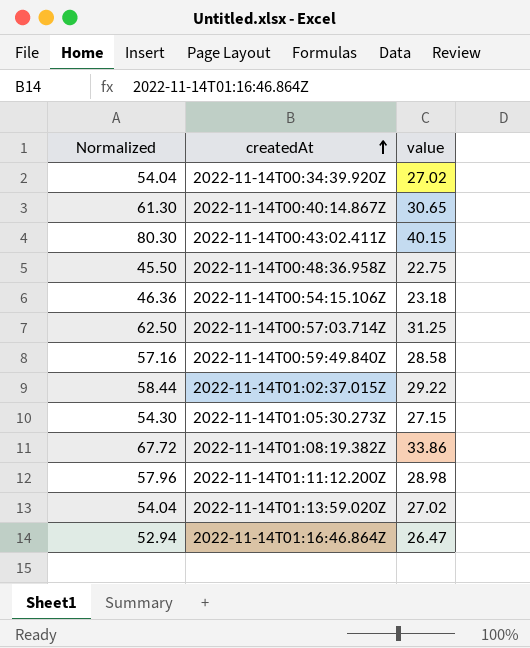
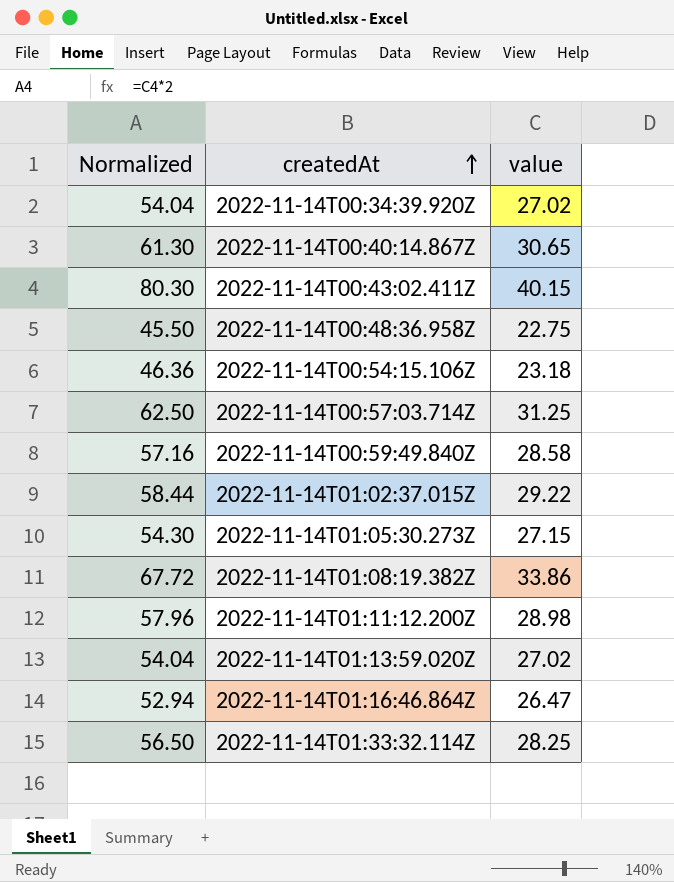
row 2022-11-14T01:33:32.114Z: none -> 56.50 | 28.25

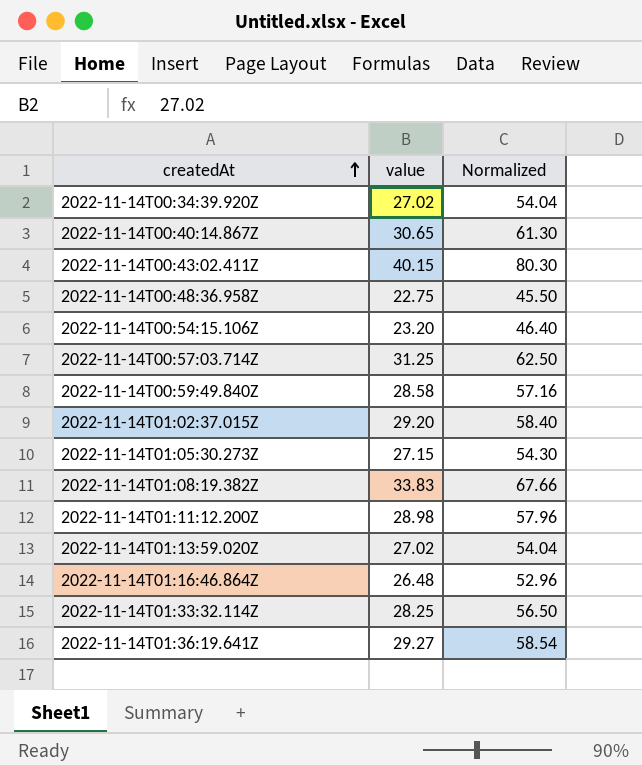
column Normalized | position: 1 -> 3
2022-11-14T00:54:15.106Z | value: 23.18 -> 23.20
2022-11-14T00:54:15.106Z | Normalized: 46.36 -> 46.40
2022-11-14T01:02:37.015Z | value: 29.22 -> 29.20
2022-11-14T01:02:37.015Z | Normalized: 58.44 -> 58.40
2022-11-14T01:08:19.382Z | value: 33.86 -> 33.83
2022-11-14T01:08:19.382Z | Normalized: 67.72 -> 67.66
2022-11-14T01:16:46.864Z | value: 26.47 -> 26.48
2022-11-14T01:16:46.864Z | Normalized: 52.94 -> 52.96
row 2022-11-14T01:36:19.641Z: none -> 29.27 | 58.54

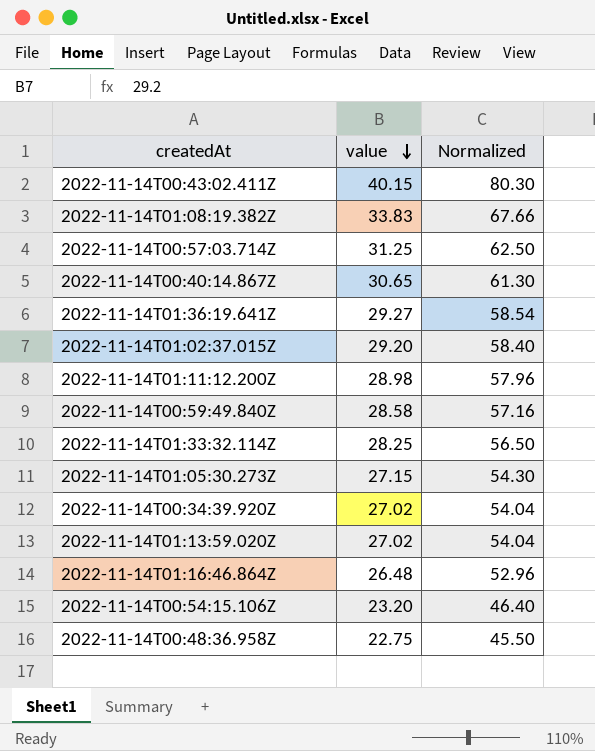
row order: createdAt ascending -> value descending

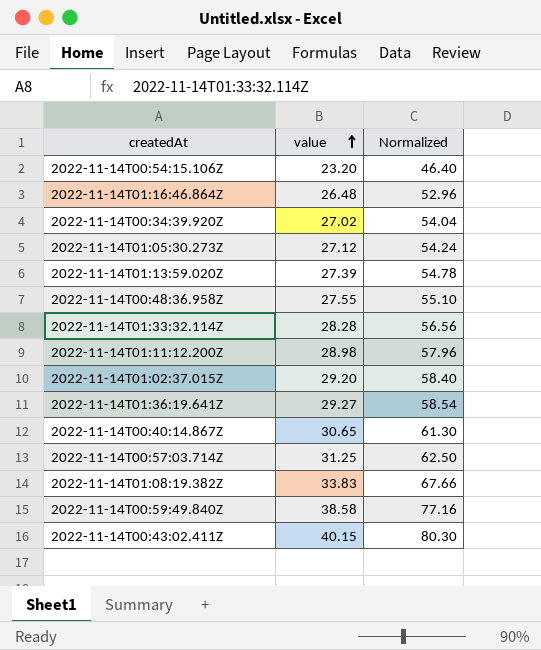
row order: value descending -> value ascending
2022-11-14T01:05:30.273Z | value: 27.15 -> 27.12
2022-11-14T01:05:30.273Z | Normalized: 54.30 -> 54.24
2022-11-14T01:13:59.020Z | value: 27.02 -> 27.39
2022-11-14T01:13:59.020Z | Normalized: 54.04 -> 54.78
2022-11-14T00:48:36.958Z | value: 22.75 -> 27.55
2022-11-14T00:48:36.958Z | Normalized: 45.50 -> 55.10
2022-11-14T01:33:32.114Z | value: 28.25 -> 28.28
2022-11-14T01:33:32.114Z | Normalized: 56.50 -> 56.56
2022-11-14T00:59:49.840Z | value: 28.58 -> 38.58
2022-11-14T00:59:49.840Z | Normalized: 57.16 -> 77.16

